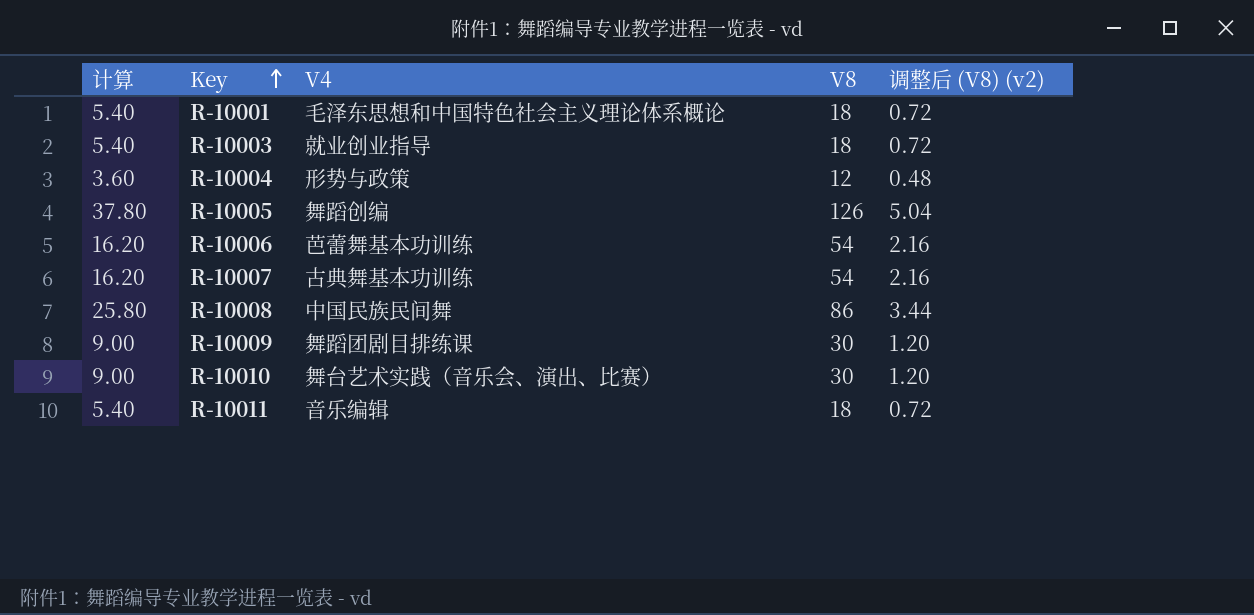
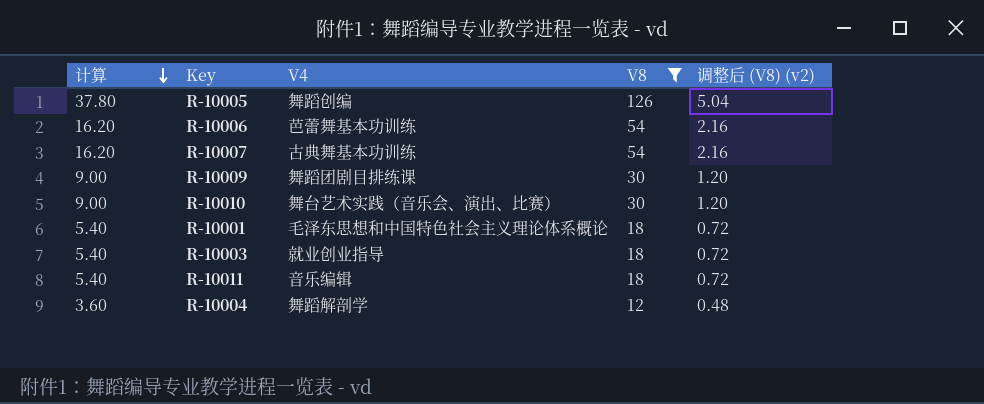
filter: none -> V8 != 86
row order: Key ascending -> 计算 descending
R-10004 | V4: 形势与政策 -> 舞蹈解剖学

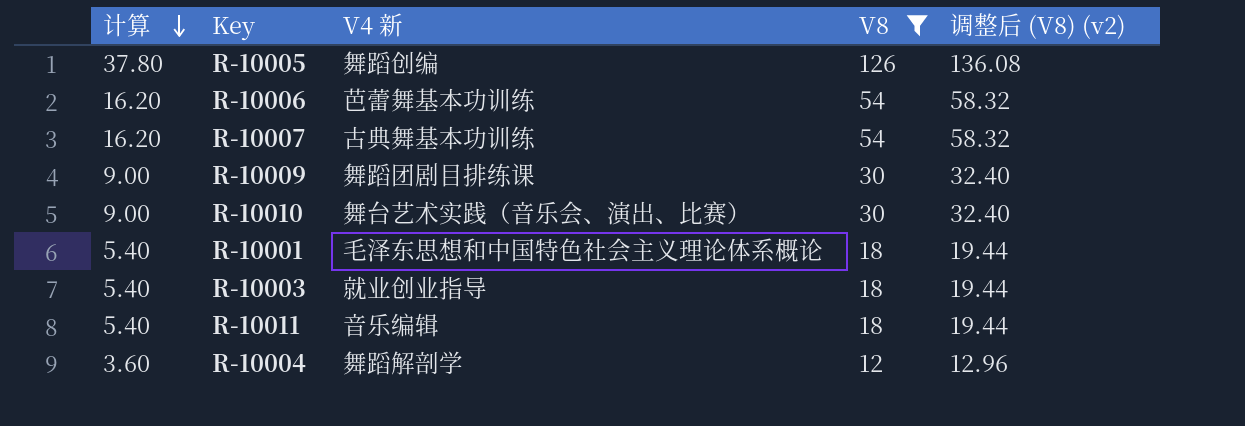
column name: V4 -> V4 新
column 调整后 (V8) (v2) | formula: [V8] * 0.04 -> [V8] * 1.08

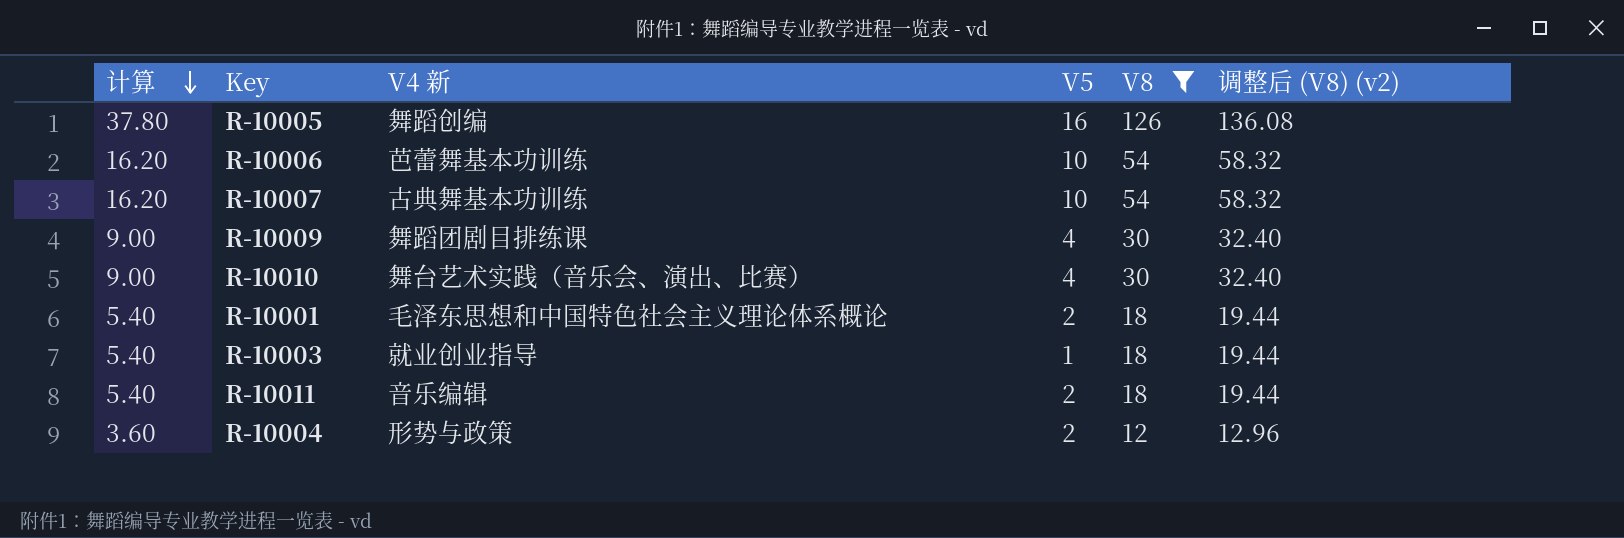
column V5 | position: none -> 4
R-10004 | V4 新: 舞蹈解剖学 -> 形势与政策

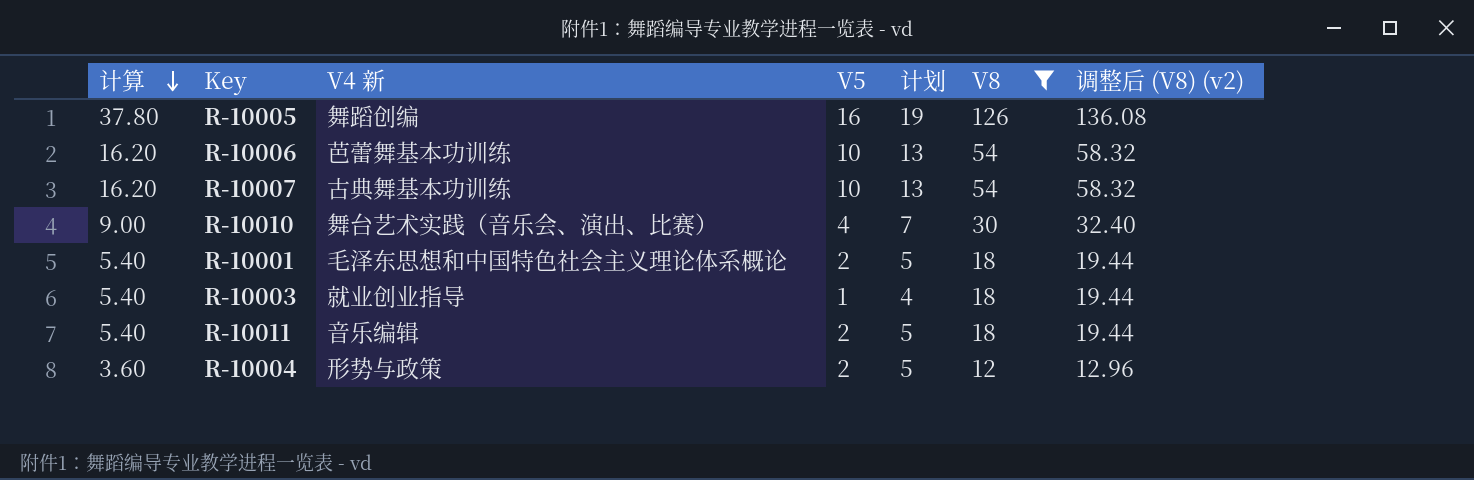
column 计划 | formula: none -> [V5] + 3
row R-10009: 9.00 | 舞蹈团剧目排练课 | 4 | 30 | 32.40 -> none

